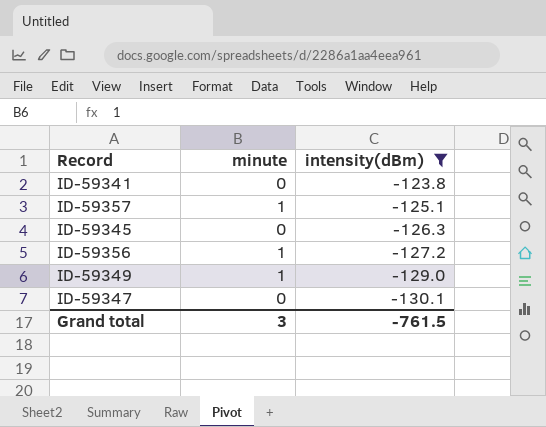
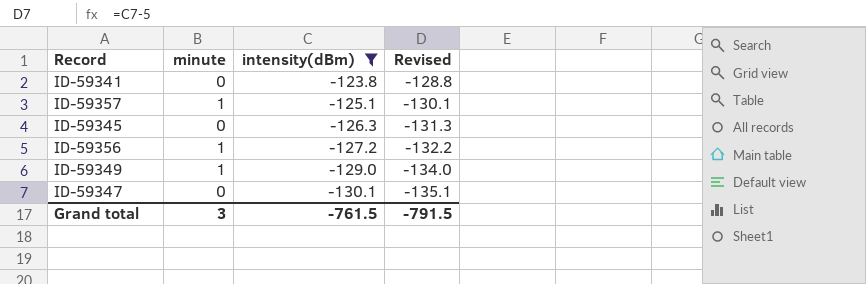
column Revised | formula: none -> [intensity(dBm)] - 5

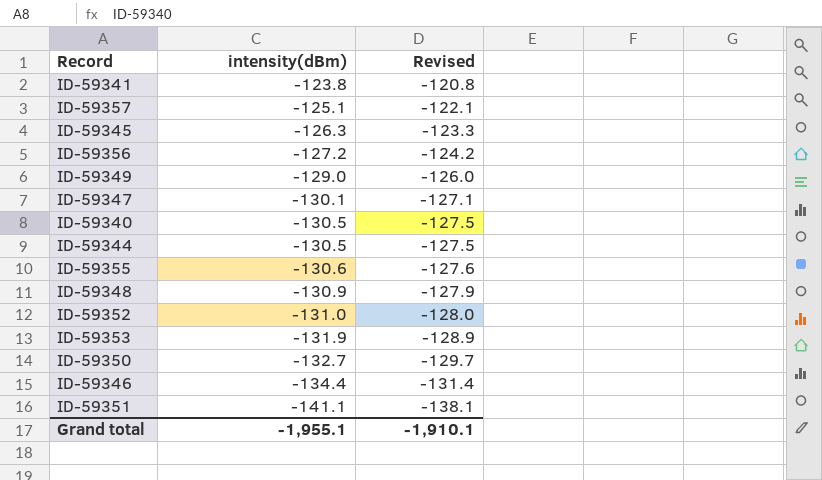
filter: intensity(dBm) >= -130.1 -> none
column minute | position: 2 -> none
column Revised | formula: [intensity(dBm)] - 5 -> [intensity(dBm)] + 3
Grand total | intensity(dBm): -761.5 -> -1,955.1
Grand total | Revised: -791.5 -> -1,910.1

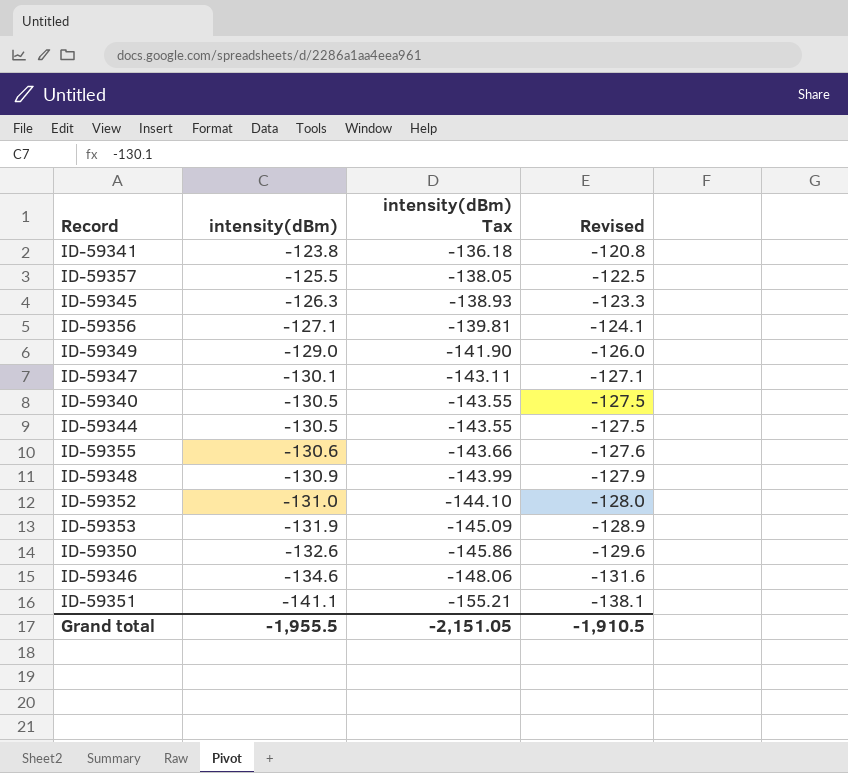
column intensity(dBm) Tax | formula: none -> [intensity(dBm)] * 1.1
ID-59357 | intensity(dBm): -125.1 -> -125.5
ID-59357 | Revised: -122.1 -> -122.5
ID-59356 | intensity(dBm): -127.2 -> -127.1
ID-59356 | Revised: -124.2 -> -124.1
ID-59350 | intensity(dBm): -132.7 -> -132.6
ID-59350 | Revised: -129.7 -> -129.6
ID-59346 | intensity(dBm): -134.4 -> -134.6
ID-59346 | Revised: -131.4 -> -131.6
Grand total | intensity(dBm): -1,955.1 -> -1,955.5
Grand total | Revised: -1,910.1 -> -1,910.5

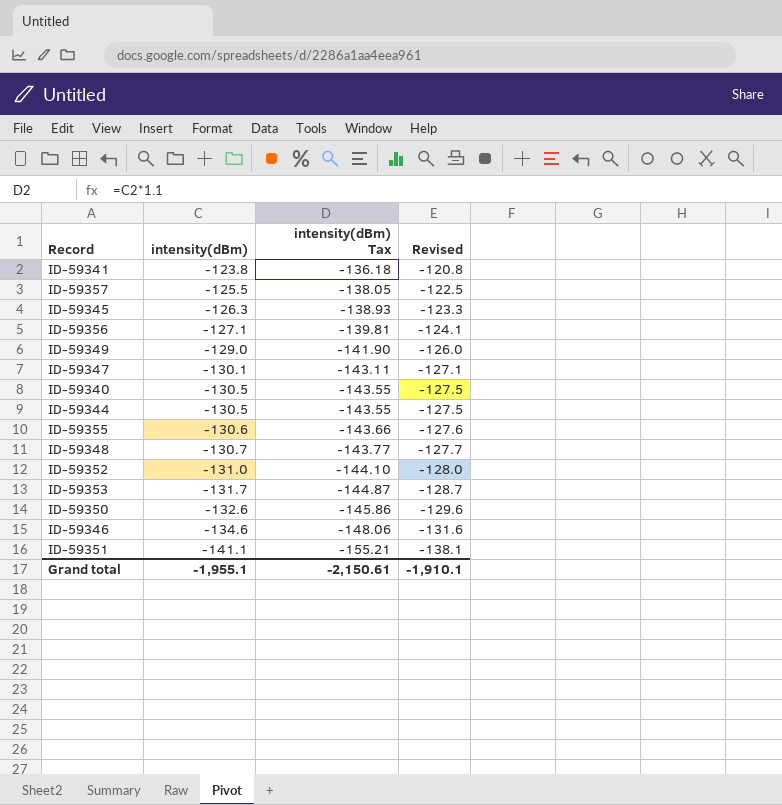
ID-59348 | intensity(dBm): -130.9 -> -130.7
ID-59348 | intensity(dBm) Tax: -143.99 -> -143.77
ID-59348 | Revised: -127.9 -> -127.7
ID-59353 | intensity(dBm): -131.9 -> -131.7
ID-59353 | intensity(dBm) Tax: -145.09 -> -144.87
ID-59353 | Revised: -128.9 -> -128.7
Grand total | intensity(dBm): -1,955.5 -> -1,955.1
Grand total | intensity(dBm) Tax: -2,151.05 -> -2,150.61
Grand total | Revised: -1,910.5 -> -1,910.1

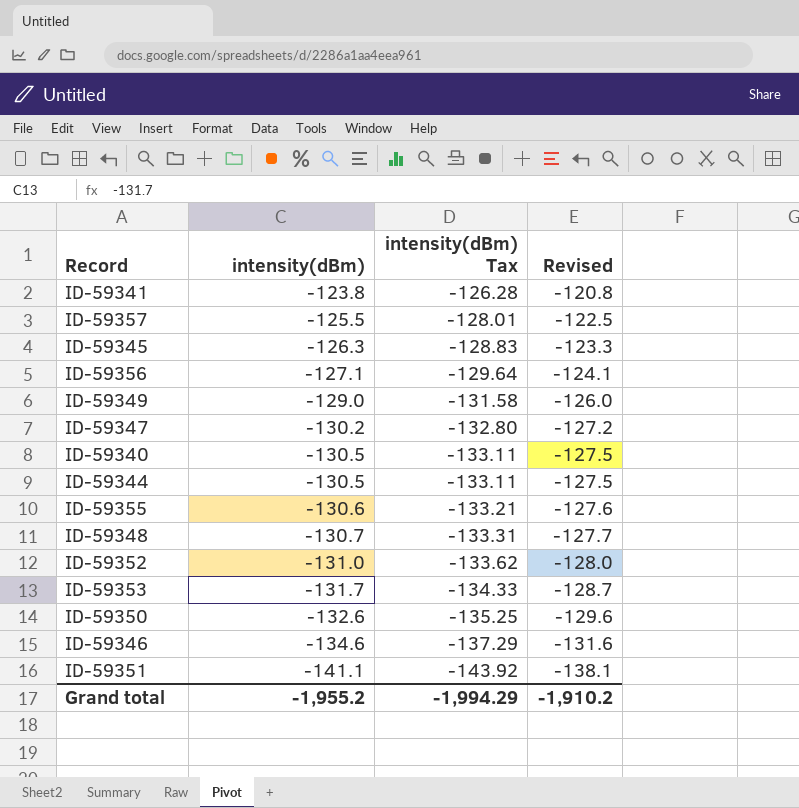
column intensity(dBm) Tax | formula: [intensity(dBm)] * 1.1 -> [intensity(dBm)] * 1.02
ID-59347 | intensity(dBm): -130.1 -> -130.2
ID-59347 | Revised: -127.1 -> -127.2
Grand total | intensity(dBm): -1,955.1 -> -1,955.2
Grand total | intensity(dBm) Tax: -2,150.61 -> -1,994.29
Grand total | Revised: -1,910.1 -> -1,910.2

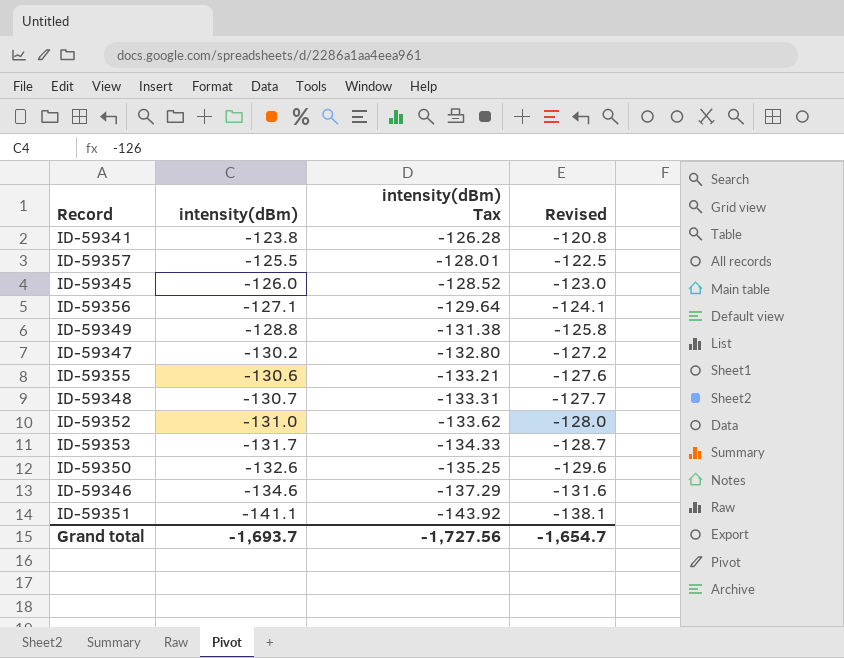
row ID-59340: -130.5 | -133.11 | -127.5 -> none
row ID-59344: -130.5 | -133.11 | -127.5 -> none
ID-59345 | intensity(dBm): -126.3 -> -126.0
ID-59345 | intensity(dBm) Tax: -128.83 -> -128.52
ID-59345 | Revised: -123.3 -> -123.0
ID-59349 | intensity(dBm): -129.0 -> -128.8
ID-59349 | intensity(dBm) Tax: -131.58 -> -131.38
ID-59349 | Revised: -126.0 -> -125.8
Grand total | intensity(dBm): -1,955.2 -> -1,693.7
Grand total | intensity(dBm) Tax: -1,994.29 -> -1,727.56
Grand total | Revised: -1,910.2 -> -1,654.7

